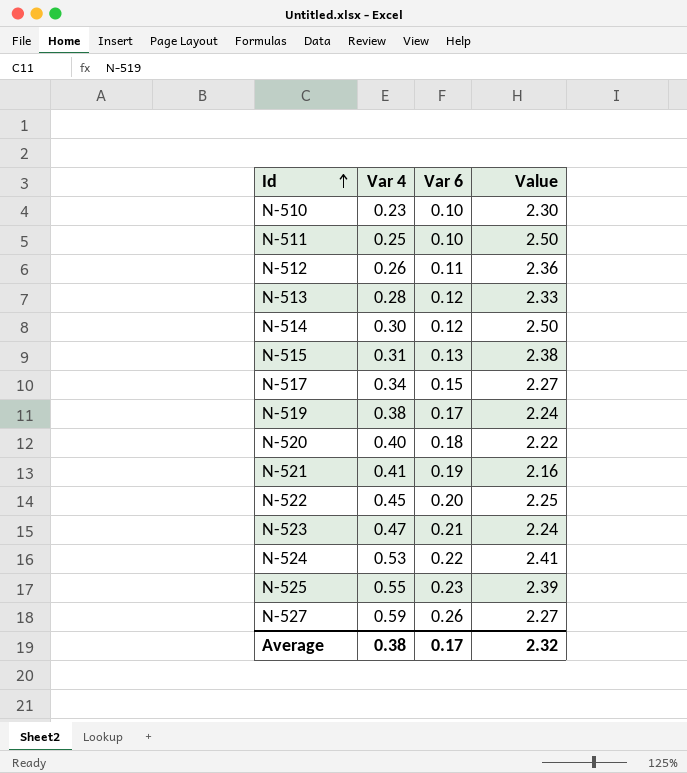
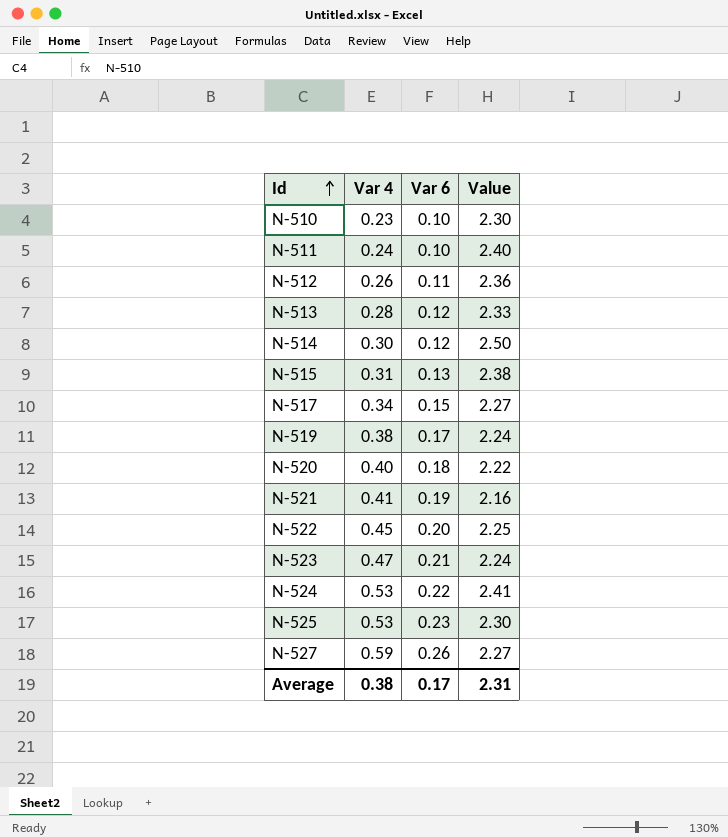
N-511 | Var 4: 0.25 -> 0.24
N-511 | Value: 2.50 -> 2.40
N-525 | Var 4: 0.55 -> 0.53
N-525 | Value: 2.39 -> 2.30
Average | Value: 2.32 -> 2.31

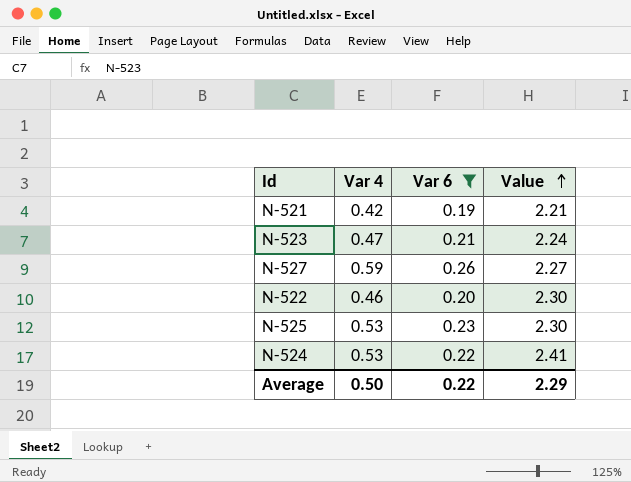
filter: none -> Var 6 >= 0.19
row order: Id ascending -> Value ascending
N-521 | Var 4: 0.41 -> 0.42
N-521 | Value: 2.16 -> 2.21
N-522 | Var 4: 0.45 -> 0.46
N-522 | Value: 2.25 -> 2.30
Average | Var 4: 0.38 -> 0.50
Average | Var 6: 0.17 -> 0.22
Average | Value: 2.31 -> 2.29

